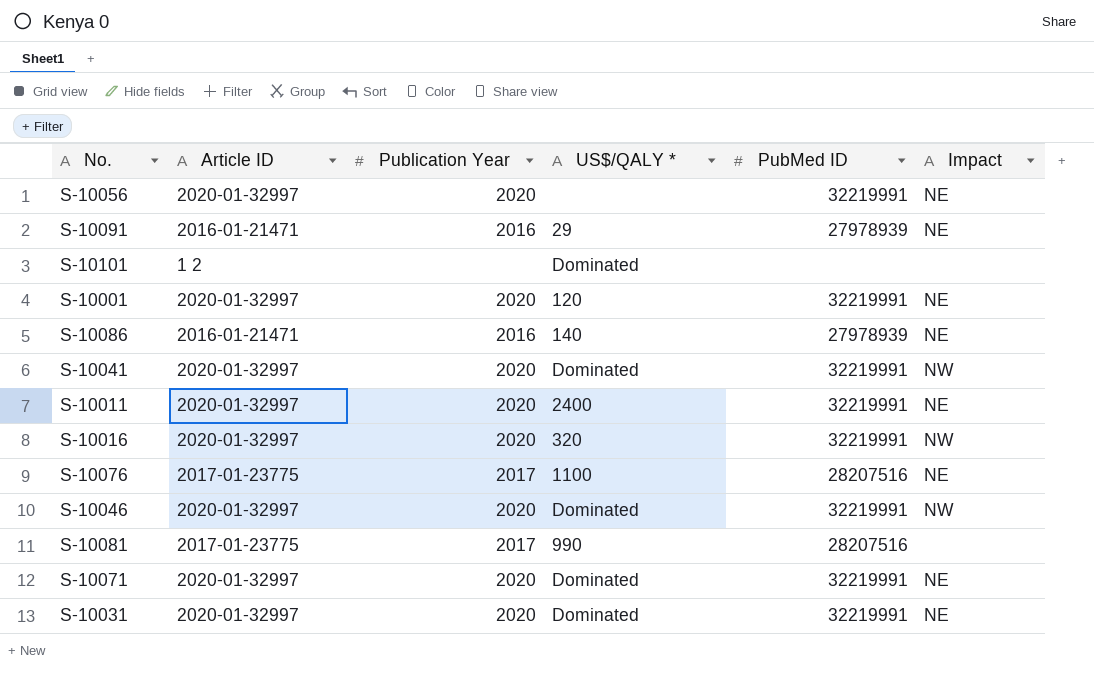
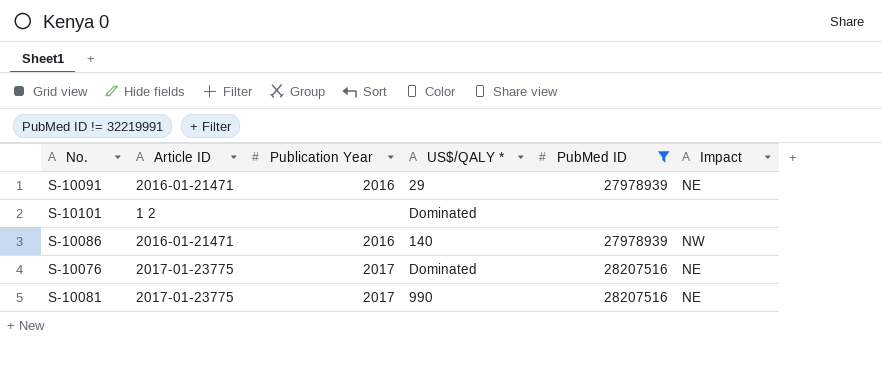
filter: none -> PubMed ID != 32219991
S-10086 | Impact: NE -> NW
S-10076 | US$/QALY *: 1100 -> Dominated
S-10081 | Impact: none -> NE

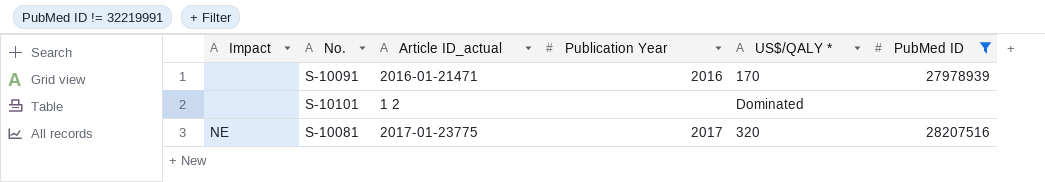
column Impact | position: 6 -> 1
column name: Article ID -> Article ID_actual
row S-10086: 2016-01-21471 | 2016 | 140 | 27978939 | NW -> none
row S-10076: 2017-01-23775 | 2017 | Dominated | 28207516 | NE -> none
S-10091 | Impact: NE -> none
S-10091 | US$/QALY *: 29 -> 170
S-10081 | US$/QALY *: 990 -> 320

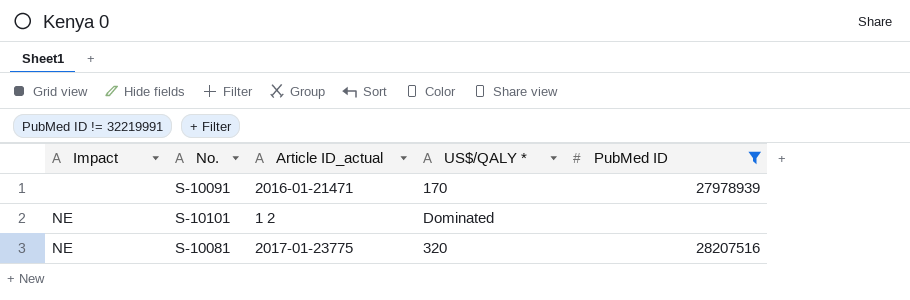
column Publication Year | position: 4 -> none
S-10101 | Impact: none -> NE

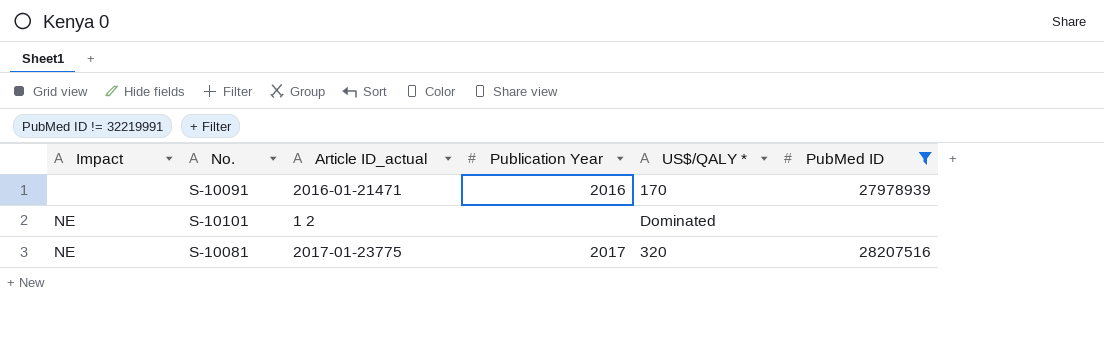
column Publication Year | position: none -> 4

